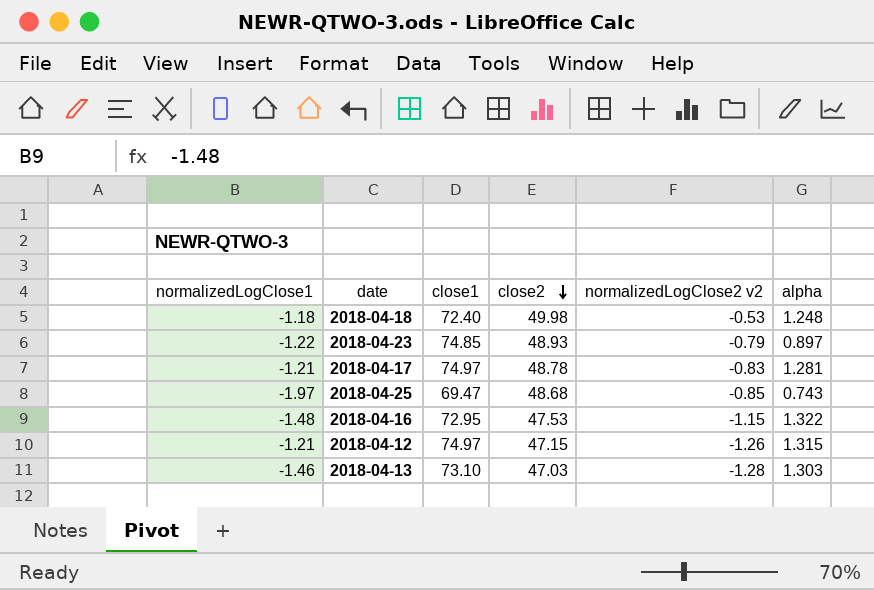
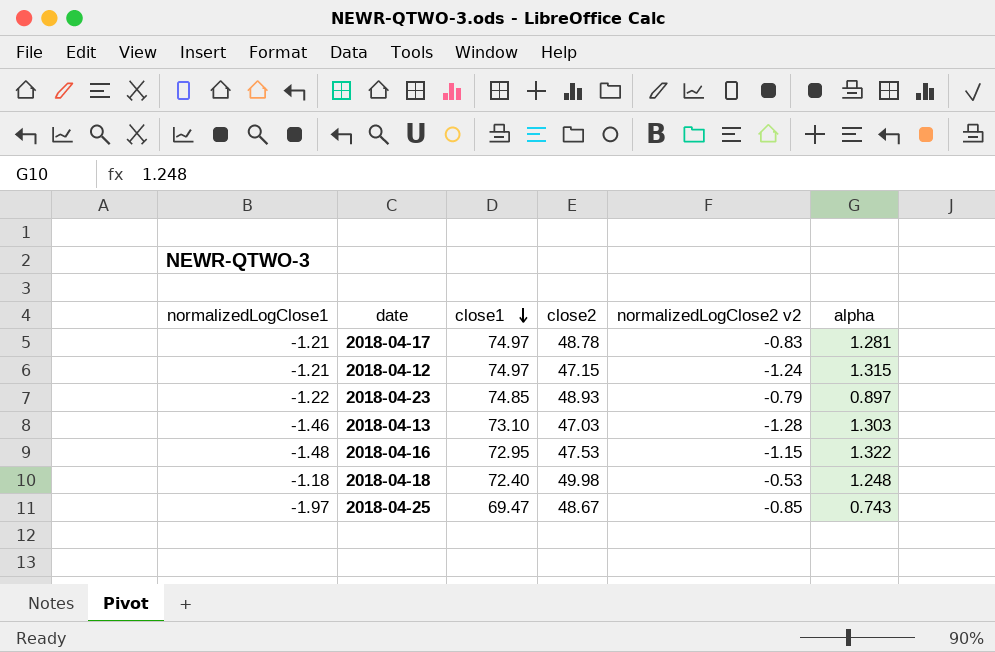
row order: close2 descending -> close1 descending
2018-04-12 | normalizedLogClose2 v2: -1.26 -> -1.24
2018-04-25 | close2: 48.68 -> 48.67

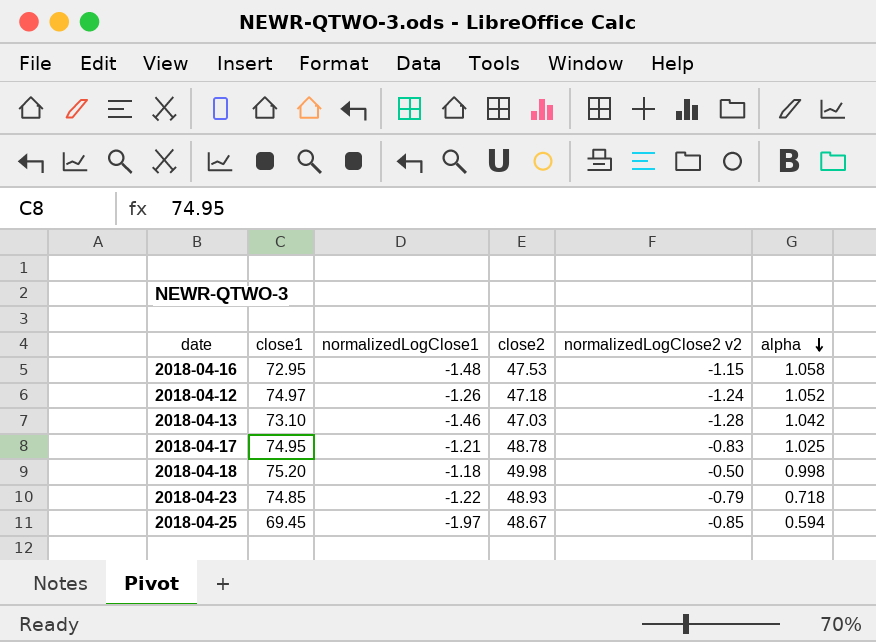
row order: close1 descending -> alpha descending
column normalizedLogClose1 | position: 1 -> 3
2018-04-16 | alpha: 1.322 -> 1.058
2018-04-12 | normalizedLogClose1: -1.21 -> -1.26
2018-04-12 | close2: 47.15 -> 47.18
2018-04-12 | alpha: 1.315 -> 1.052
2018-04-13 | alpha: 1.303 -> 1.042
2018-04-17 | close1: 74.97 -> 74.95
2018-04-17 | alpha: 1.281 -> 1.025
2018-04-18 | close1: 72.40 -> 75.20
2018-04-18 | normalizedLogClose2 v2: -0.53 -> -0.50
2018-04-18 | alpha: 1.248 -> 0.998
2018-04-23 | alpha: 0.897 -> 0.718
2018-04-25 | close1: 69.47 -> 69.45
2018-04-25 | alpha: 0.743 -> 0.594

